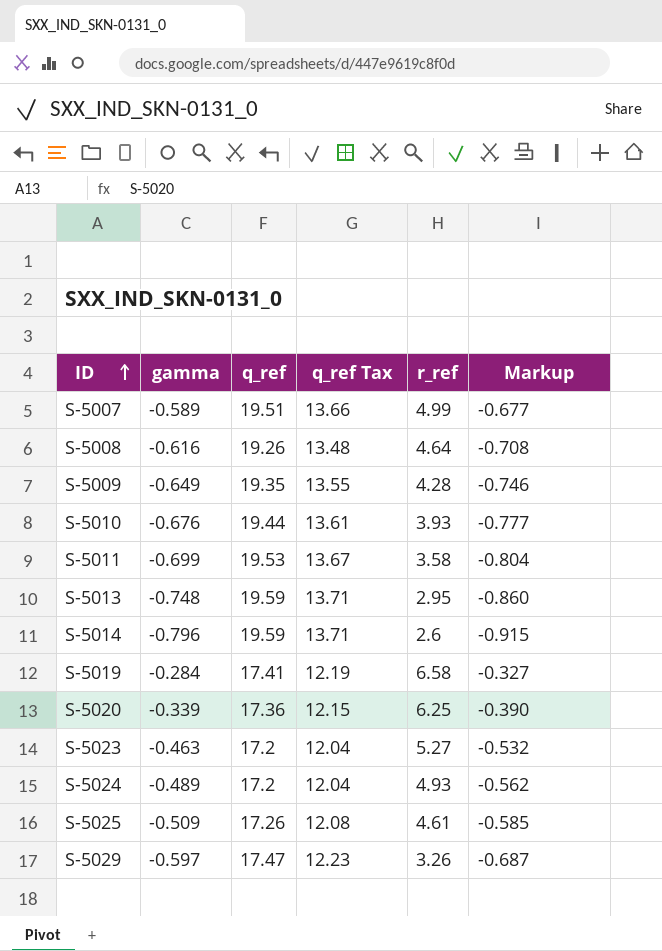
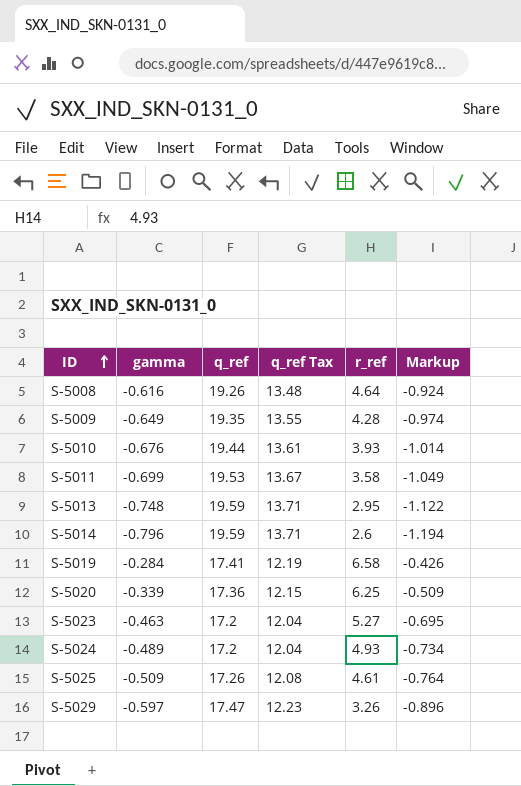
column Markup | formula: [gamma] * 1.15 -> [gamma] * 1.5
row S-5007: -0.589 | 19.51 | 13.66 | 4.99 | -0.677 -> none

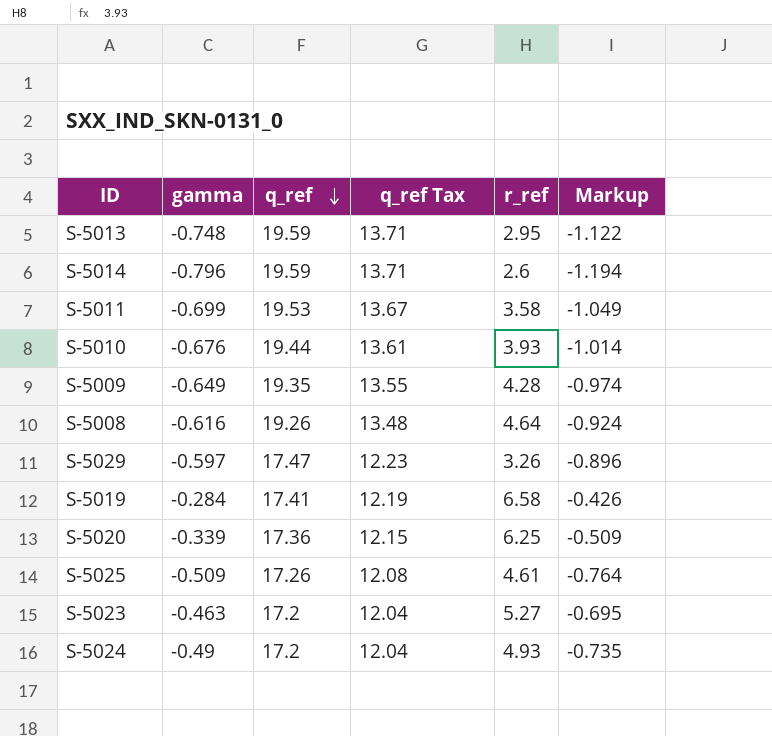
row order: ID ascending -> q_ref descending
S-5024 | gamma: -0.489 -> -0.49
S-5024 | Markup: -0.734 -> -0.735

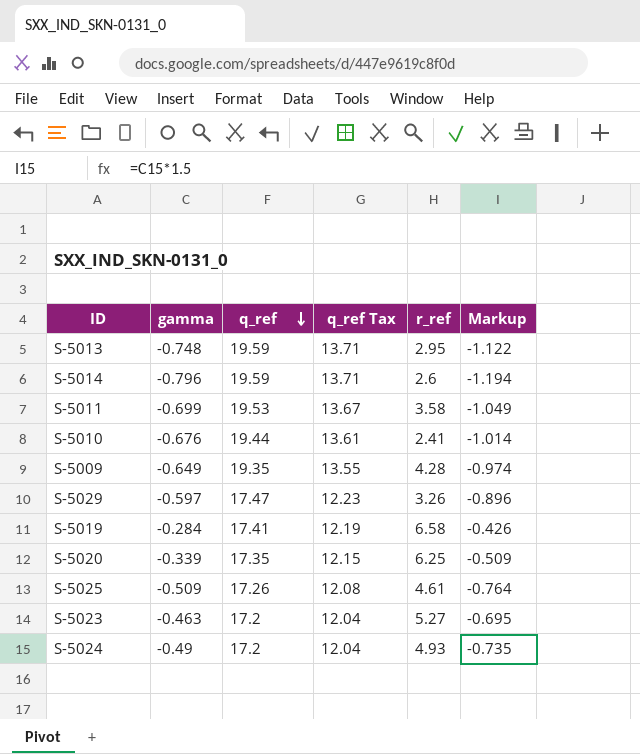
row S-5008: -0.616 | 19.26 | 13.48 | 4.64 | -0.924 -> none
S-5010 | r_ref: 3.93 -> 2.41
S-5020 | q_ref: 17.36 -> 17.35

